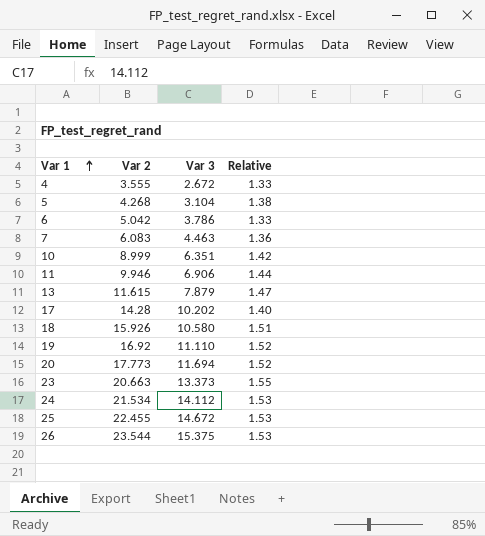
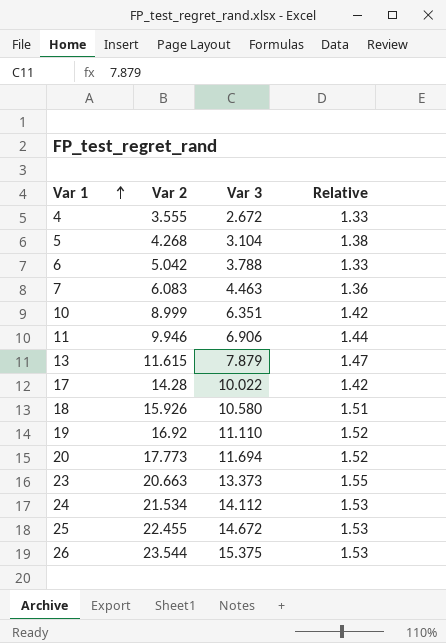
6 | Var 3: 3.786 -> 3.788
17 | Var 3: 10.202 -> 10.022
17 | Relative: 1.40 -> 1.42

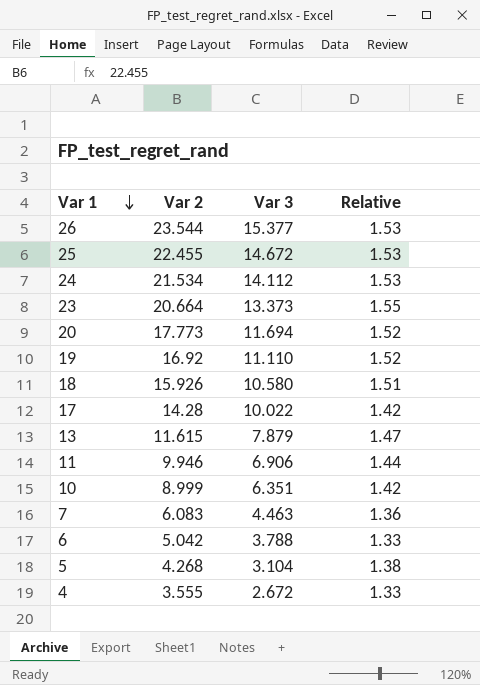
row order: Var 1 ascending -> Var 1 descending
26 | Var 3: 15.375 -> 15.377
23 | Var 2: 20.663 -> 20.664

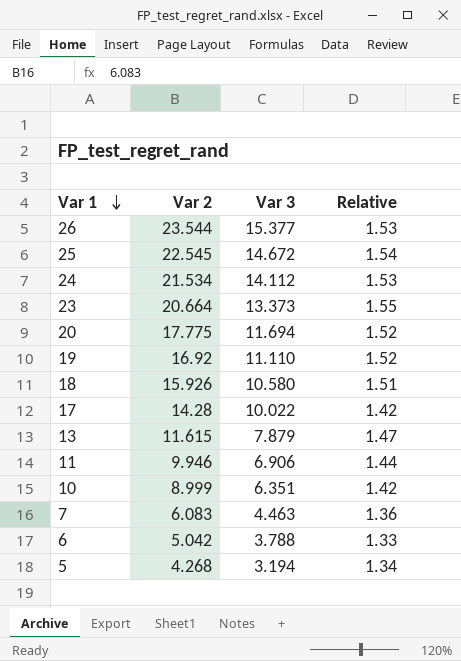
row 4: 3.555 | 2.672 | 1.33 -> none
25 | Var 2: 22.455 -> 22.545
25 | Relative: 1.53 -> 1.54
20 | Var 2: 17.773 -> 17.775
5 | Var 3: 3.104 -> 3.194
5 | Relative: 1.38 -> 1.34

